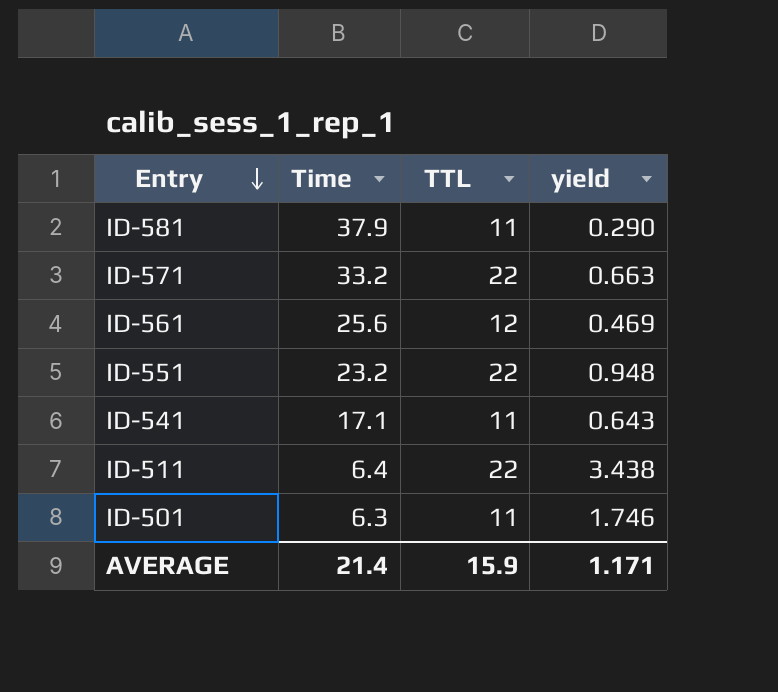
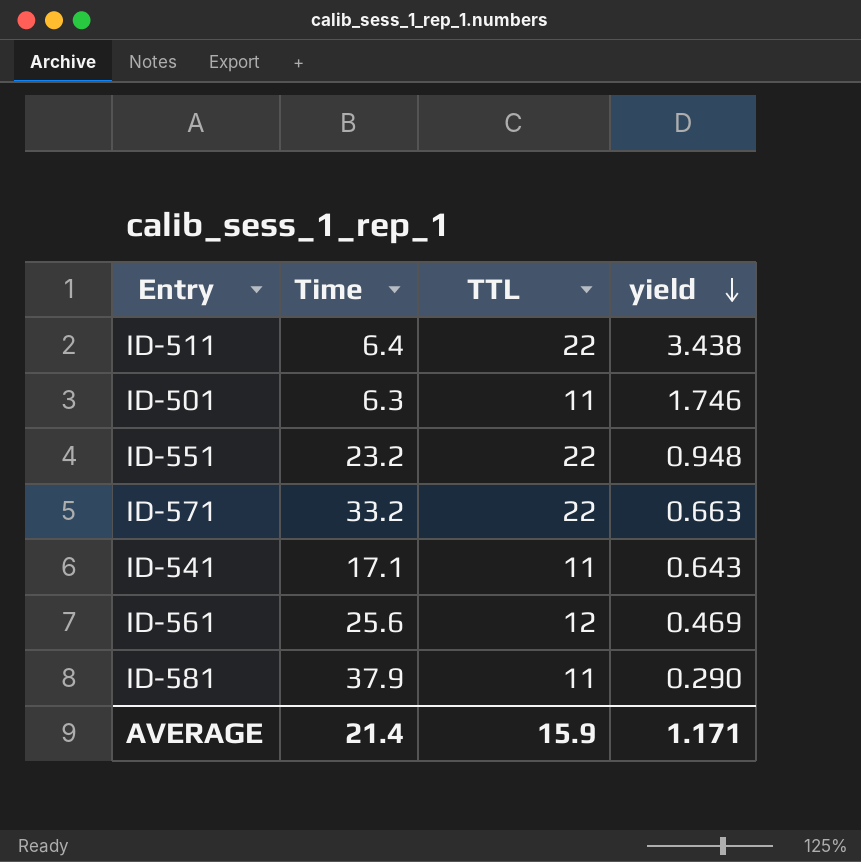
row order: Entry descending -> yield descending

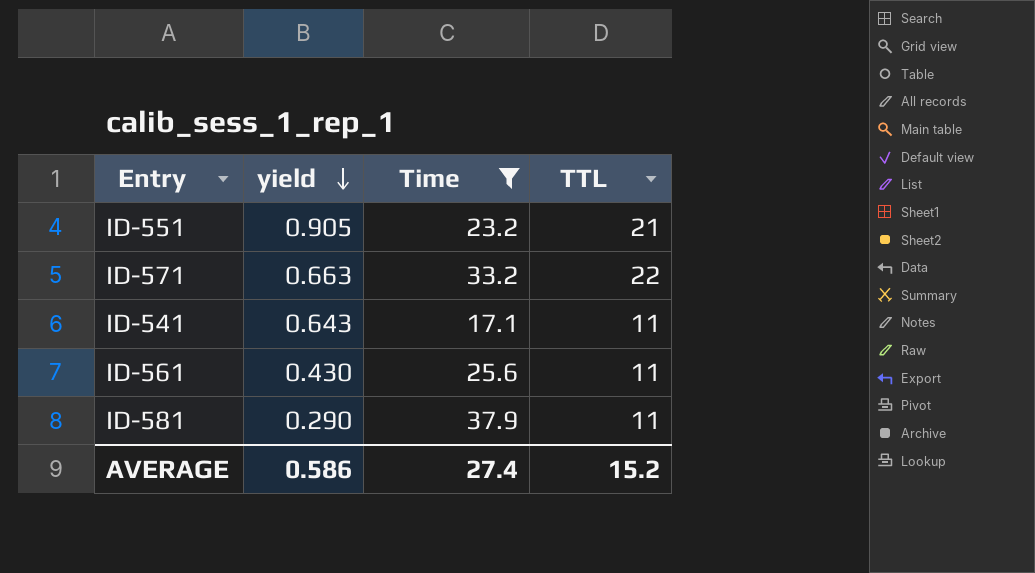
filter: none -> Time >= 17.1
column yield | position: 4 -> 2
ID-551 | yield: 0.948 -> 0.905
ID-551 | TTL: 22 -> 21
ID-561 | yield: 0.469 -> 0.430
ID-561 | TTL: 12 -> 11
AVERAGE | yield: 1.171 -> 0.586
AVERAGE | Time: 21.4 -> 27.4
AVERAGE | TTL: 15.9 -> 15.2

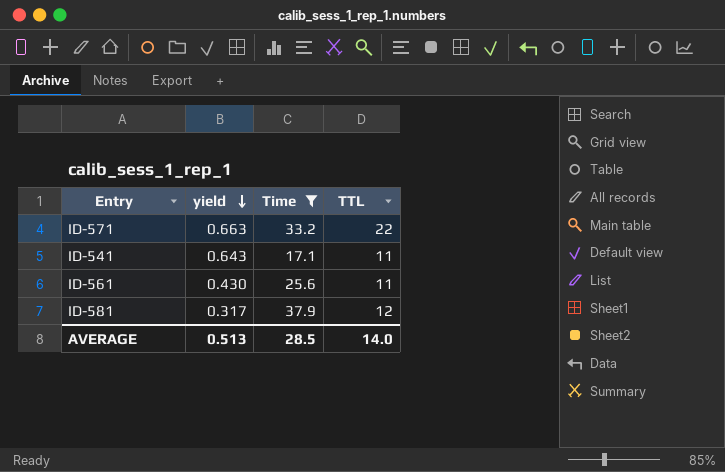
row ID-551: 0.905 | 23.2 | 21 -> none
ID-581 | yield: 0.290 -> 0.317
ID-581 | TTL: 11 -> 12
AVERAGE | yield: 0.586 -> 0.513
AVERAGE | Time: 27.4 -> 28.5
AVERAGE | TTL: 15.2 -> 14.0

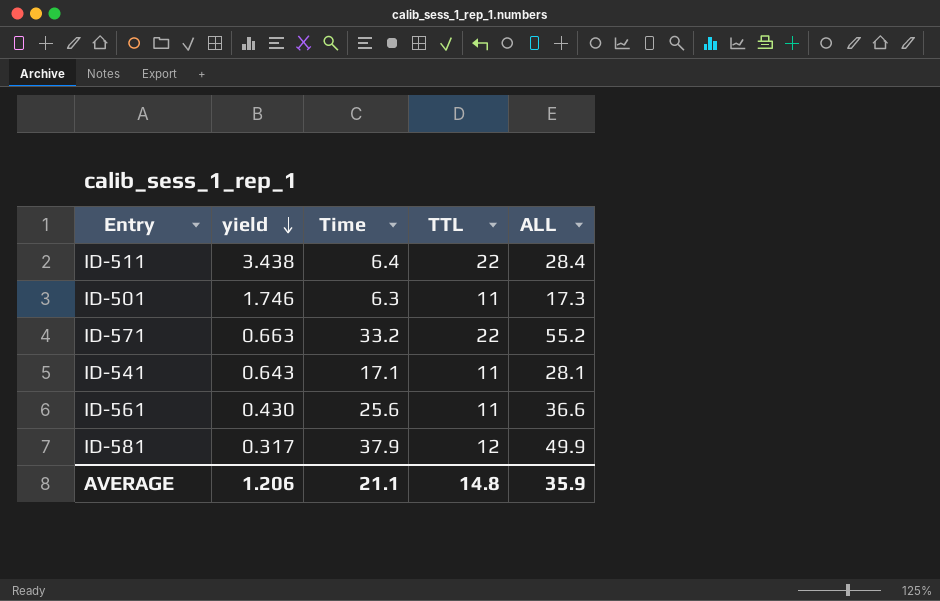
filter: Time >= 17.1 -> none
column ALL | formula: none -> [Time] + [TTL]
AVERAGE | yield: 0.513 -> 1.206
AVERAGE | Time: 28.5 -> 21.1
AVERAGE | TTL: 14.0 -> 14.8

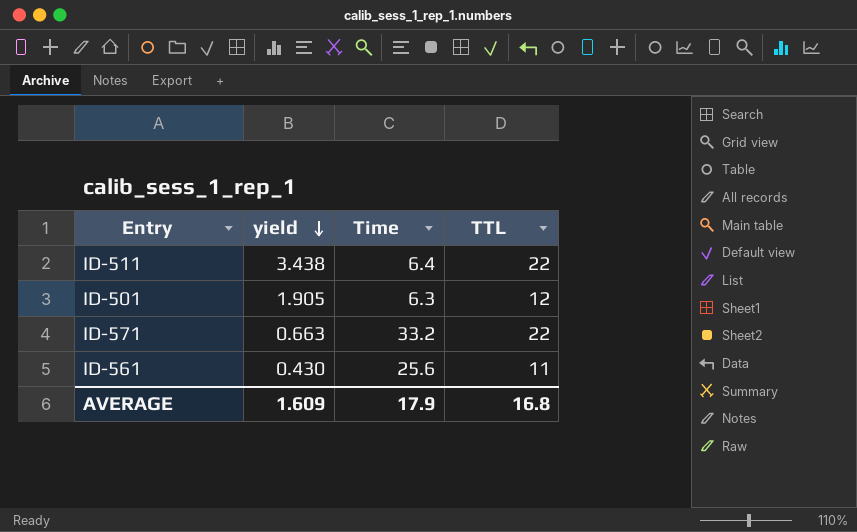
column ALL | formula: [Time] + [TTL] -> none
row ID-541: 0.643 | 17.1 | 11 | 28.1 -> none
row ID-581: 0.317 | 37.9 | 12 | 49.9 -> none
ID-501 | yield: 1.746 -> 1.905
ID-501 | TTL: 11 -> 12
AVERAGE | yield: 1.206 -> 1.609
AVERAGE | Time: 21.1 -> 17.9
AVERAGE | TTL: 14.8 -> 16.8

